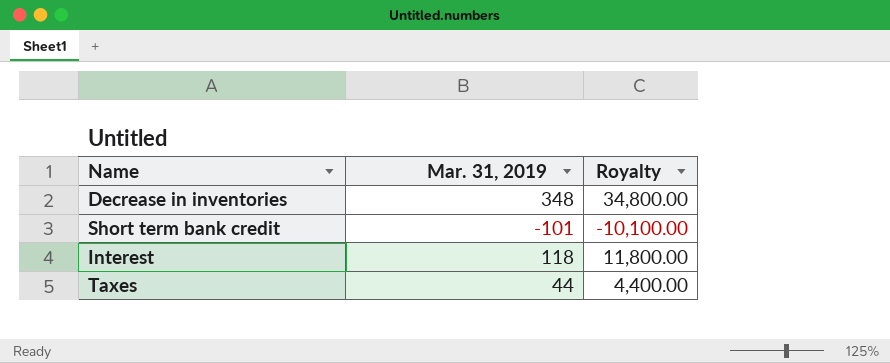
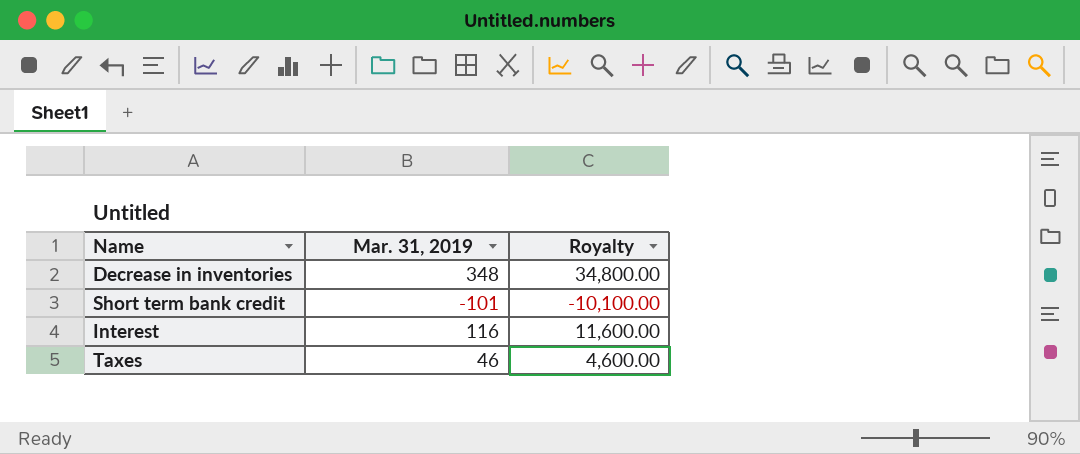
Interest | Mar. 31, 2019: 118 -> 116
Interest | Royalty: 11,800.00 -> 11,600.00
Taxes | Mar. 31, 2019: 44 -> 46
Taxes | Royalty: 4,400.00 -> 4,600.00

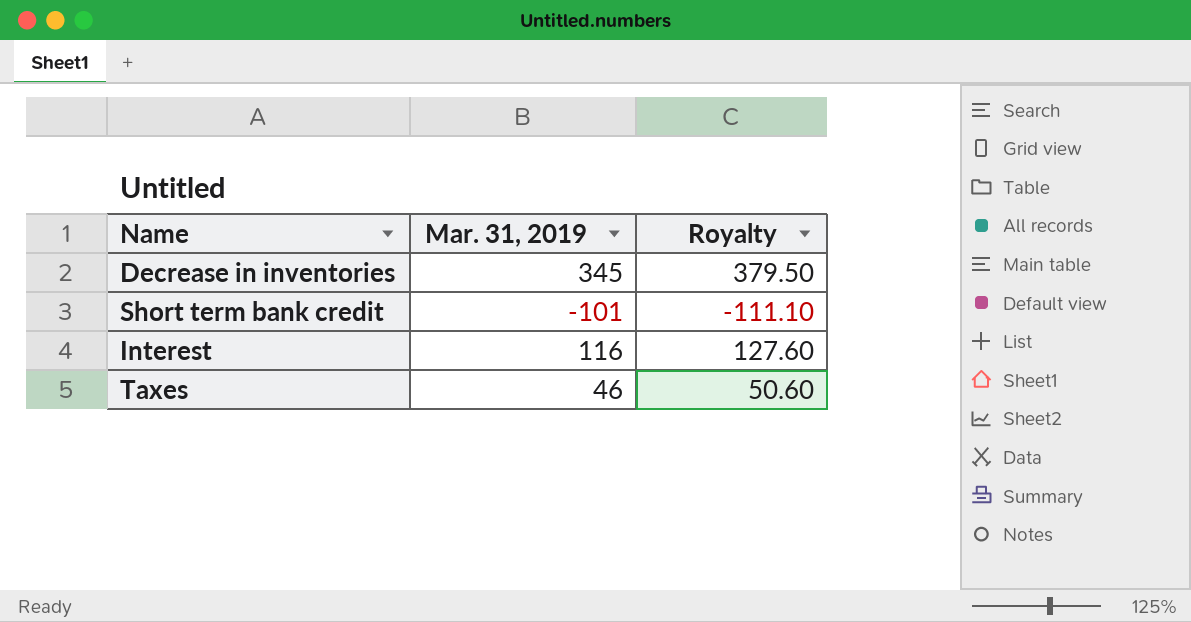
column Royalty | formula: [Mar. 31, 2019] * 100 -> [Mar. 31, 2019] * 1.1
Decrease in inventories | Mar. 31, 2019: 348 -> 345

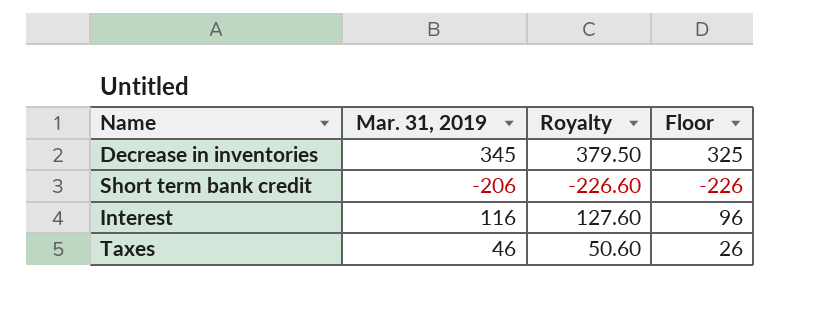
column Floor | formula: none -> [Mar. 31, 2019] - 20
Short term bank credit | Mar. 31, 2019: -101 -> -206
Short term bank credit | Royalty: -111.10 -> -226.60

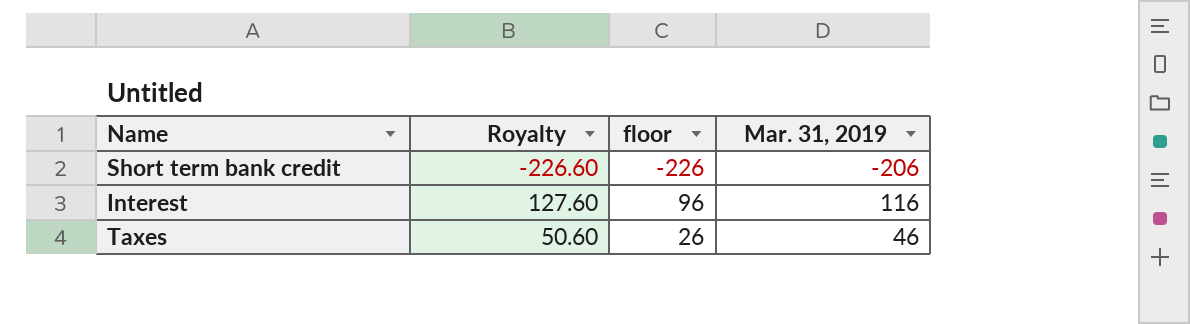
column name: Floor -> floor
column Mar. 31, 2019 | position: 2 -> 4
row Decrease in inventories: 345 | 379.50 | 325 -> none

